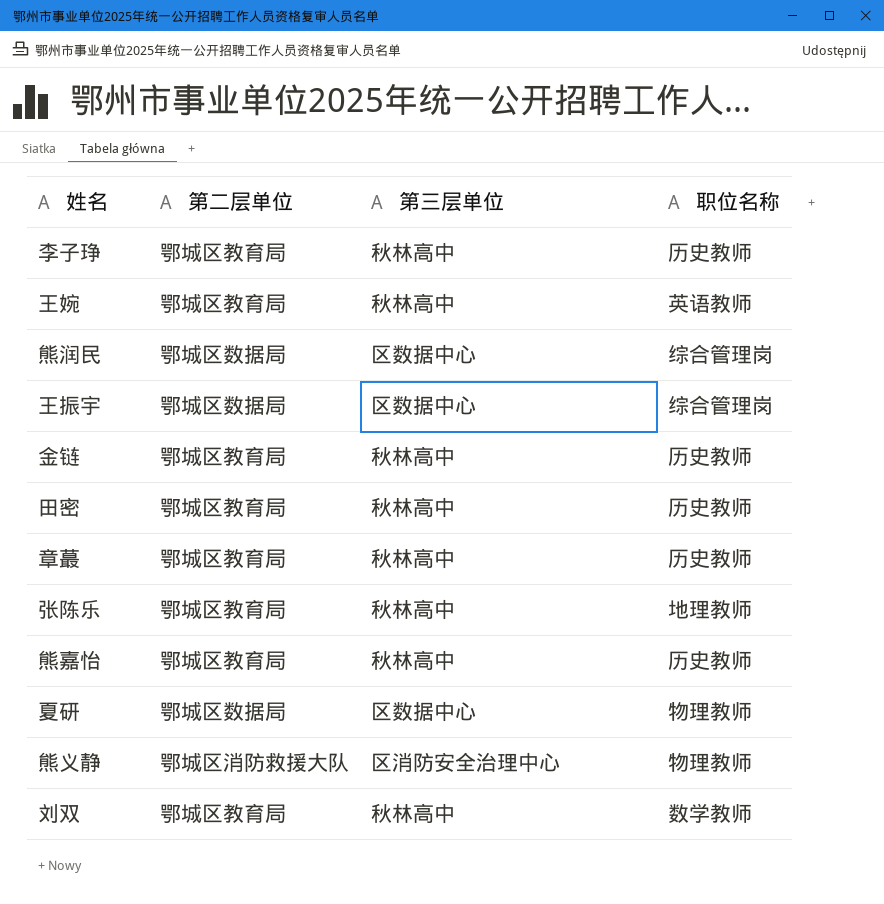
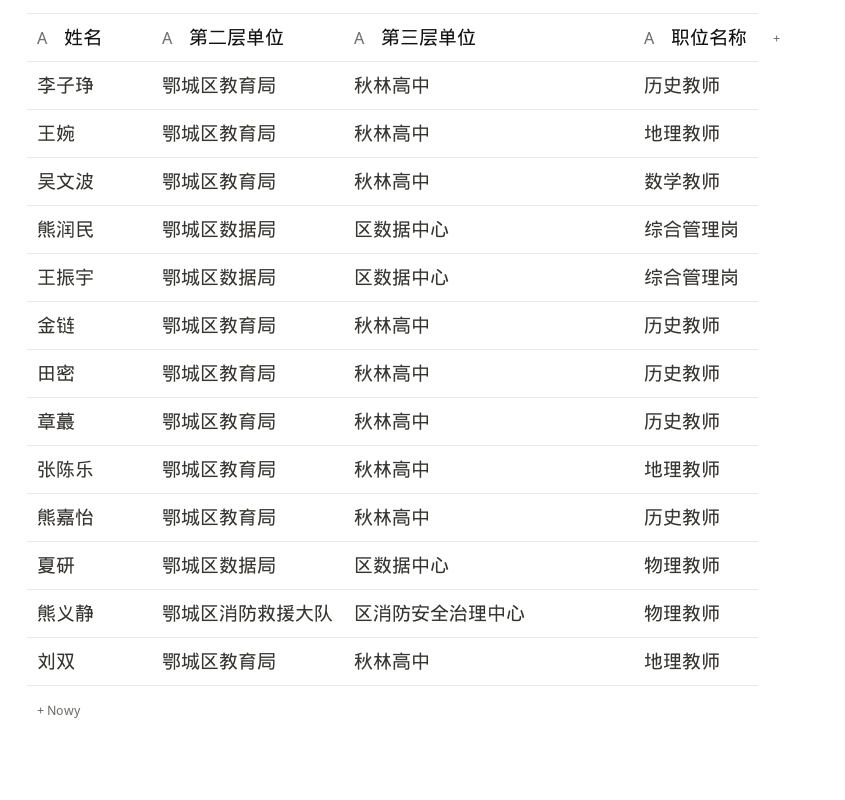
王婉 | 职位名称: 英语教师 -> 地理教师
row 吴文波: none -> 鄂城区教育局 | 秋林高中 | 数学教师
刘双 | 职位名称: 数学教师 -> 地理教师

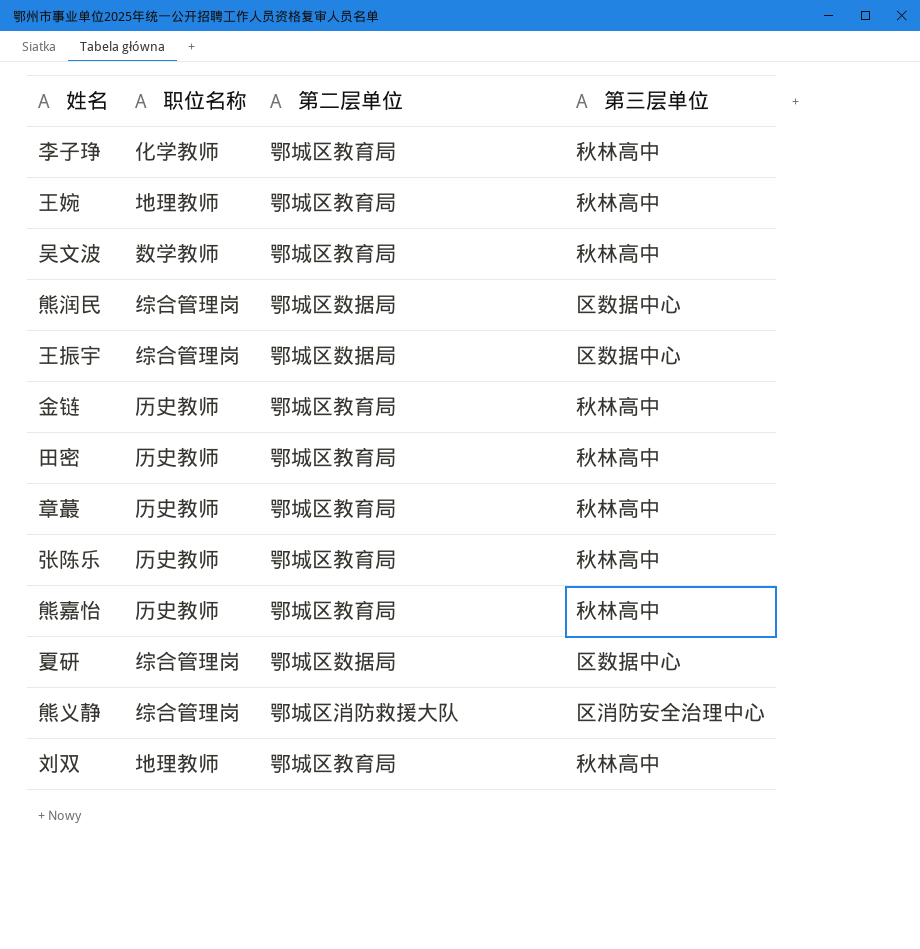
column 职位名称 | position: 4 -> 2
李子琤 | 职位名称: 历史教师 -> 化学教师
张陈乐 | 职位名称: 地理教师 -> 历史教师
夏研 | 职位名称: 物理教师 -> 综合管理岗
熊义静 | 职位名称: 物理教师 -> 综合管理岗

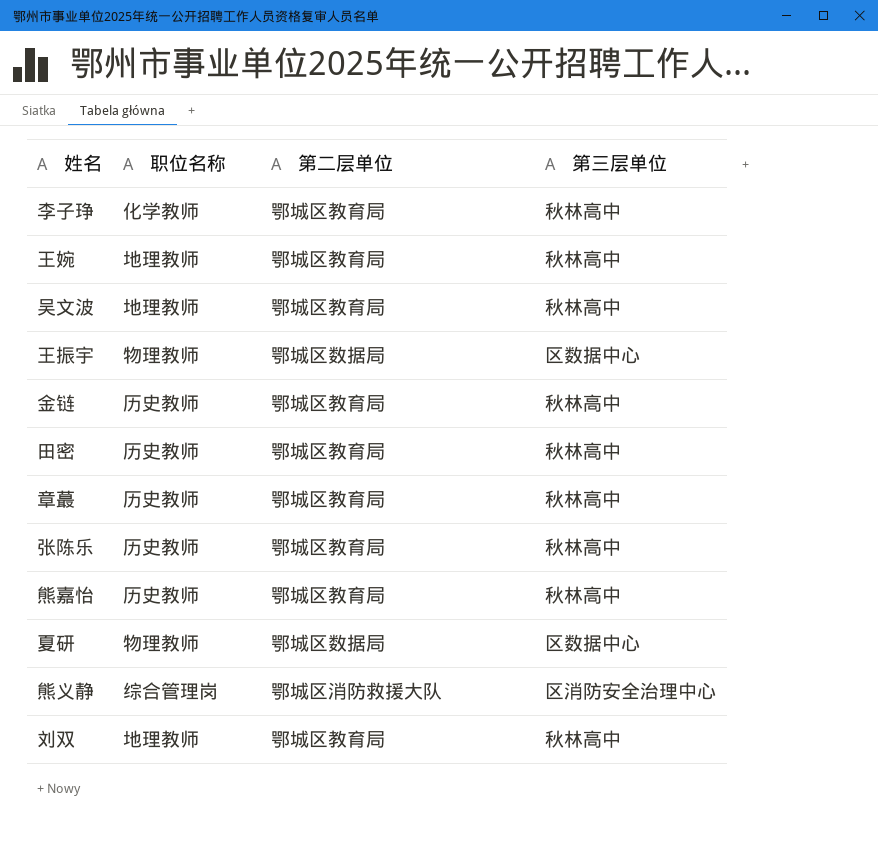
row 熊润民: 综合管理岗 | 鄂城区数据局 | 区数据中心 -> none
吴文波 | 职位名称: 数学教师 -> 地理教师
王振宇 | 职位名称: 综合管理岗 -> 物理教师
夏研 | 职位名称: 综合管理岗 -> 物理教师

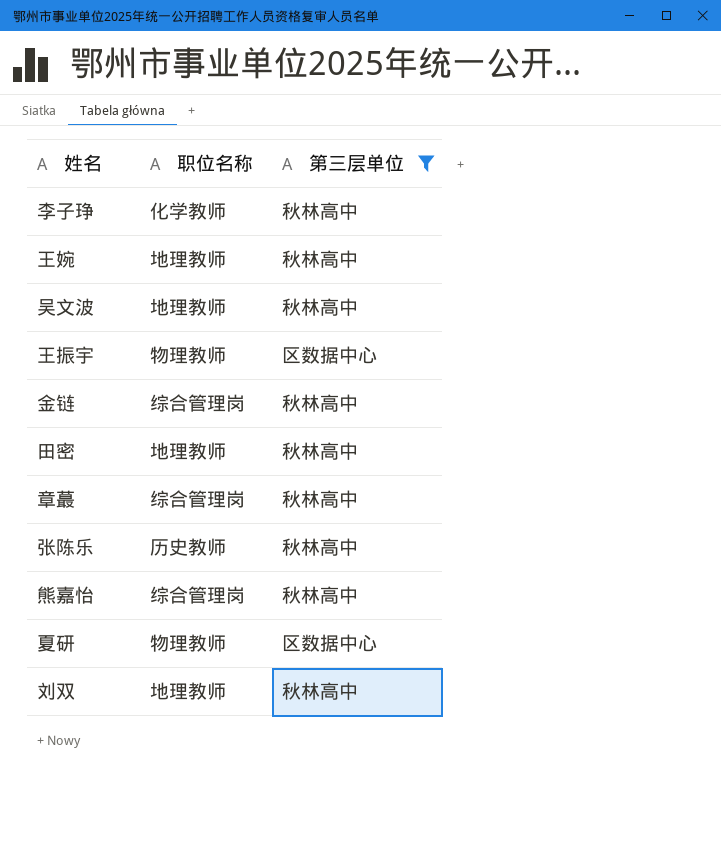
filter: none -> 第三层单位 != 区消防安全治理中心
column 第二层单位 | position: 3 -> none
金链 | 职位名称: 历史教师 -> 综合管理岗
田密 | 职位名称: 历史教师 -> 地理教师
章蕞 | 职位名称: 历史教师 -> 综合管理岗
熊嘉怡 | 职位名称: 历史教师 -> 综合管理岗

